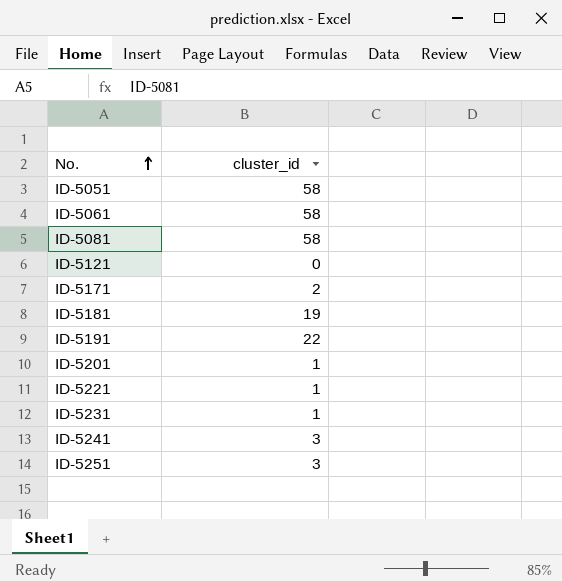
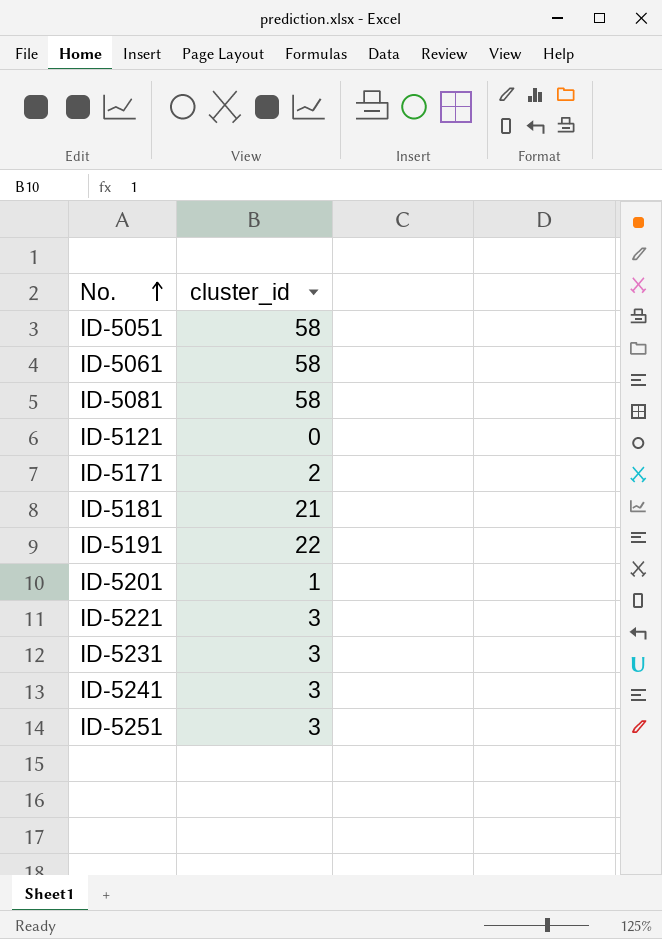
ID-5181 | cluster_id: 19 -> 21
ID-5221 | cluster_id: 1 -> 3
ID-5231 | cluster_id: 1 -> 3

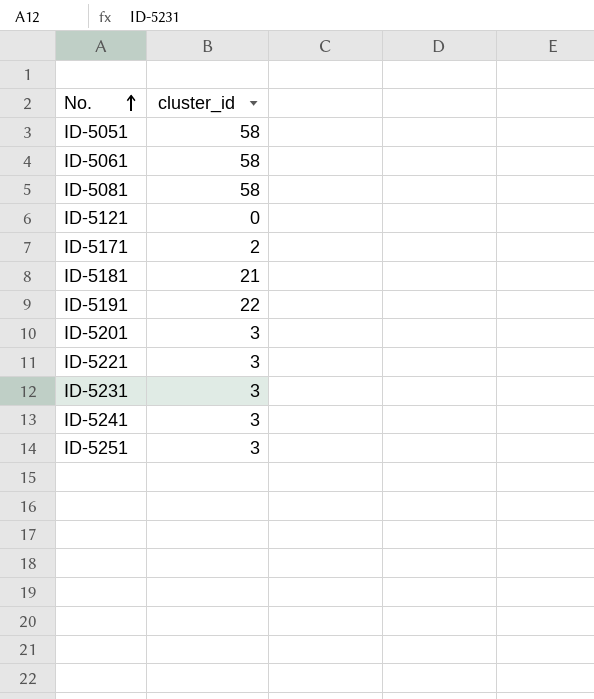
ID-5201 | cluster_id: 1 -> 3

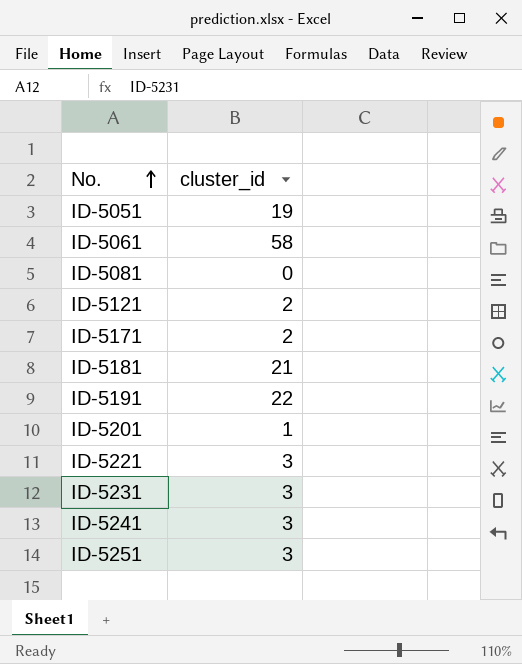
ID-5051 | cluster_id: 58 -> 19
ID-5081 | cluster_id: 58 -> 0
ID-5121 | cluster_id: 0 -> 2
ID-5201 | cluster_id: 3 -> 1

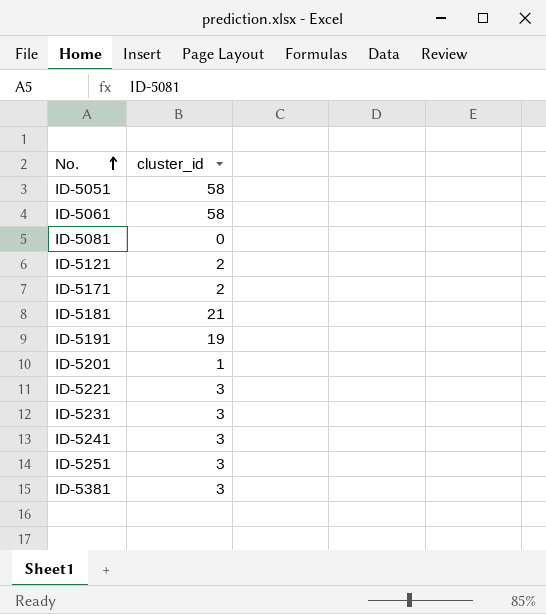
ID-5051 | cluster_id: 19 -> 58
ID-5191 | cluster_id: 22 -> 19
row ID-5381: none -> 3

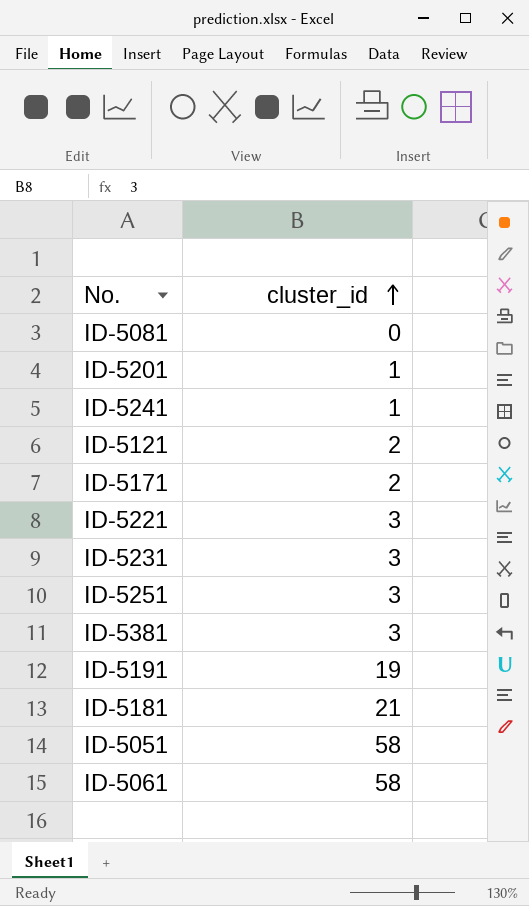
row order: No. ascending -> cluster_id ascending
ID-5241 | cluster_id: 3 -> 1

